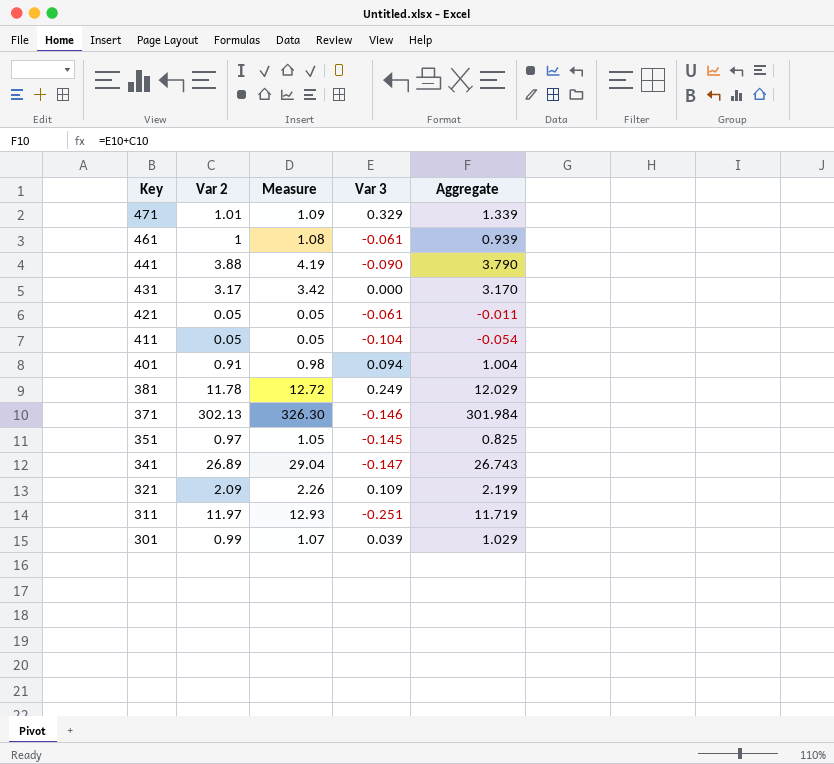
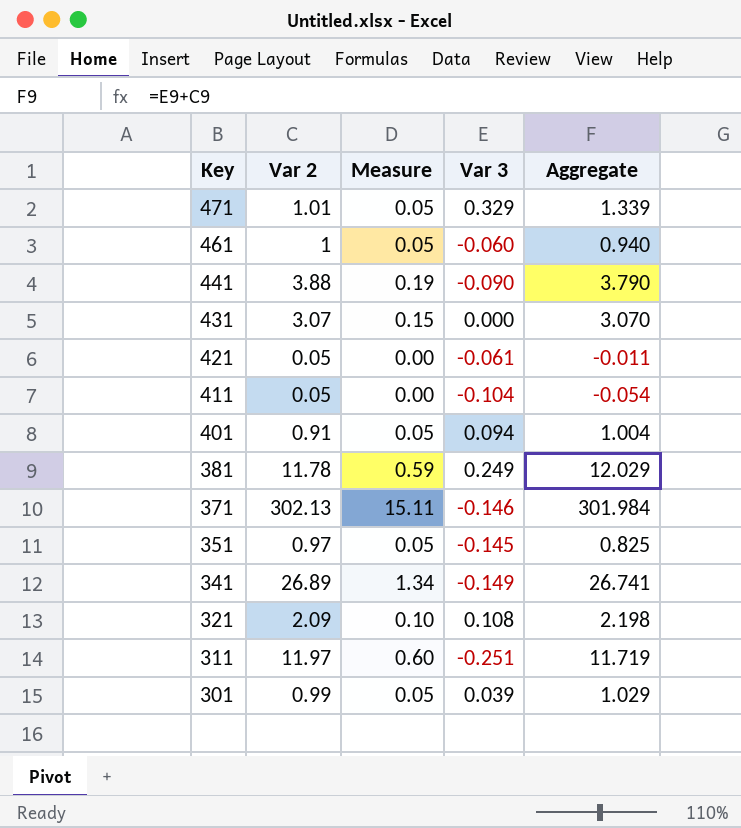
column Measure | formula: [Var 2] * 1.08 -> [Var 2] * 0.05
461 | Var 3: -0.061 -> -0.060
461 | Aggregate: 0.939 -> 0.940
431 | Var 2: 3.17 -> 3.07
431 | Aggregate: 3.170 -> 3.070
341 | Var 3: -0.147 -> -0.149
341 | Aggregate: 26.743 -> 26.741
321 | Var 3: 0.109 -> 0.108
321 | Aggregate: 2.199 -> 2.198

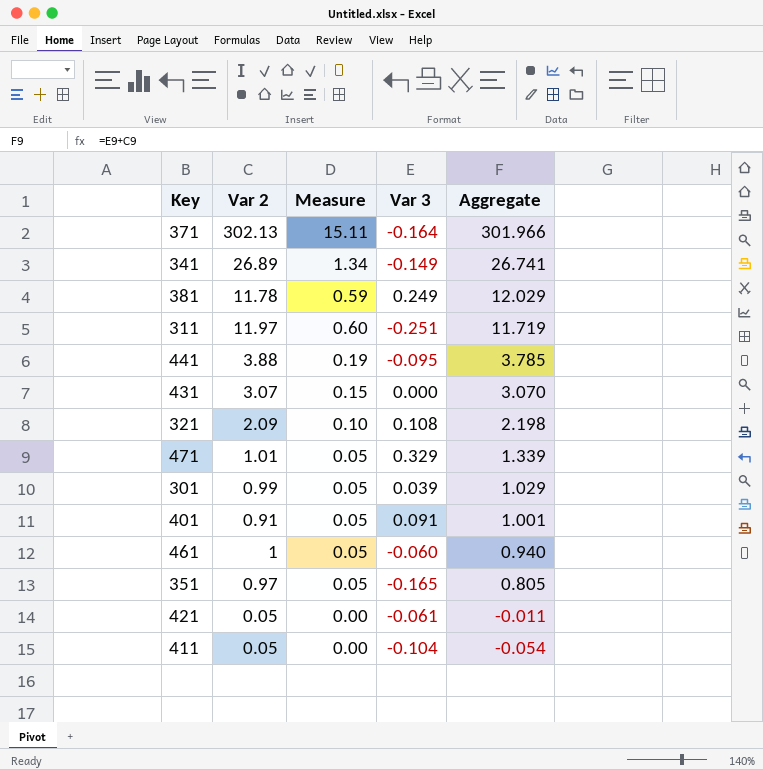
row order: Key descending -> Aggregate descending
371 | Var 3: -0.146 -> -0.164
371 | Aggregate: 301.984 -> 301.966
441 | Var 3: -0.090 -> -0.095
441 | Aggregate: 3.790 -> 3.785
401 | Var 3: 0.094 -> 0.091
401 | Aggregate: 1.004 -> 1.001
351 | Var 3: -0.145 -> -0.165
351 | Aggregate: 0.825 -> 0.805

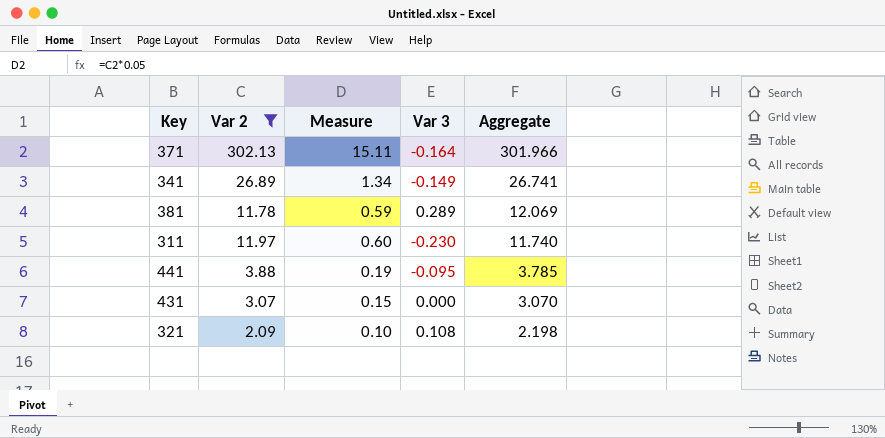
filter: none -> Var 2 >= 2.09
381 | Var 3: 0.249 -> 0.289
381 | Aggregate: 12.029 -> 12.069
311 | Var 3: -0.251 -> -0.230
311 | Aggregate: 11.719 -> 11.740

